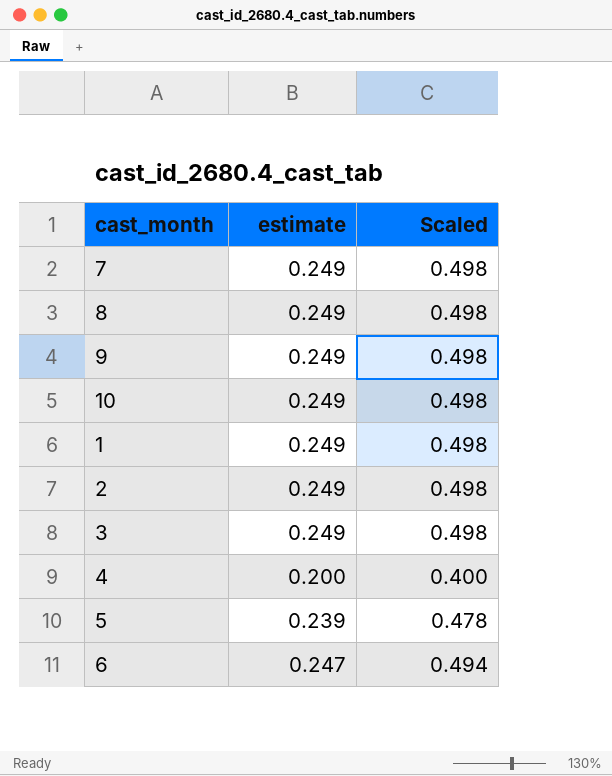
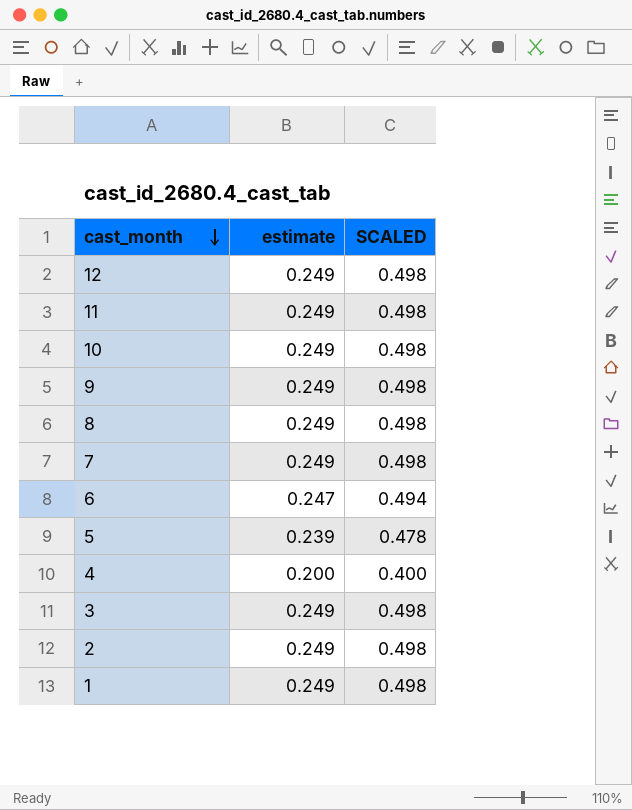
row order: none -> cast_month descending
column name: Scaled -> SCALED
row 12: none -> 0.249 | 0.498
row 11: none -> 0.249 | 0.498

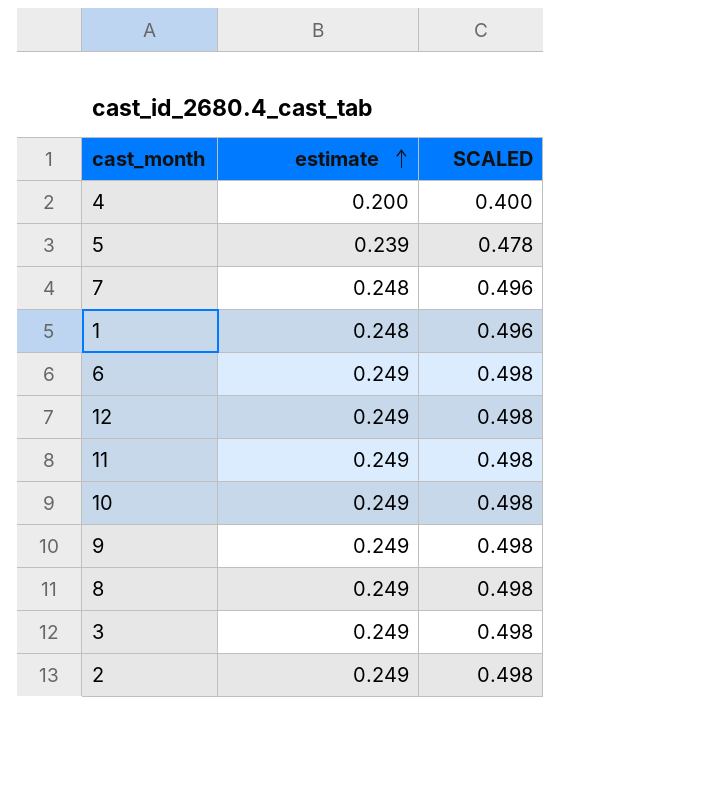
row order: cast_month descending -> estimate ascending
7 | estimate: 0.249 -> 0.248
7 | SCALED: 0.498 -> 0.496
1 | estimate: 0.249 -> 0.248
1 | SCALED: 0.498 -> 0.496
6 | estimate: 0.247 -> 0.249
6 | SCALED: 0.494 -> 0.498

